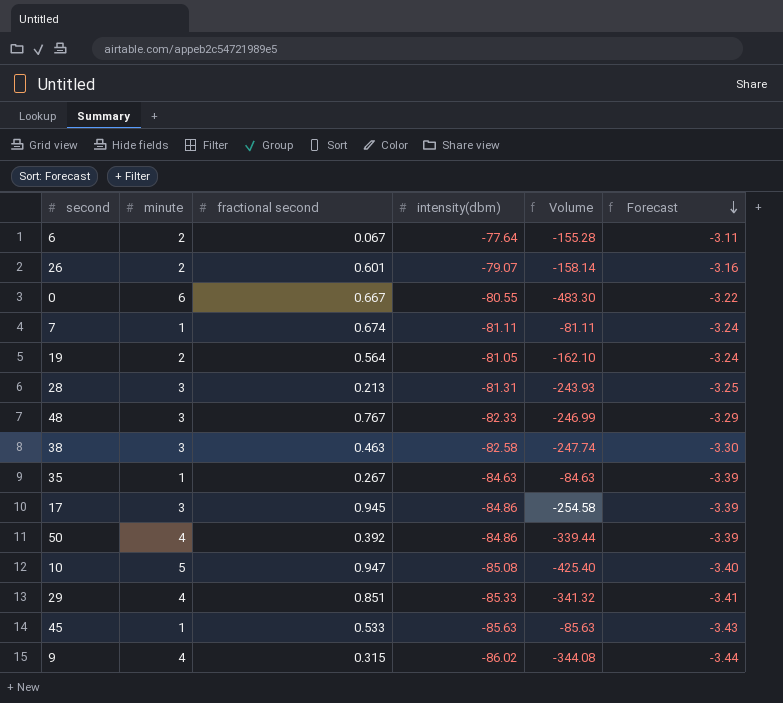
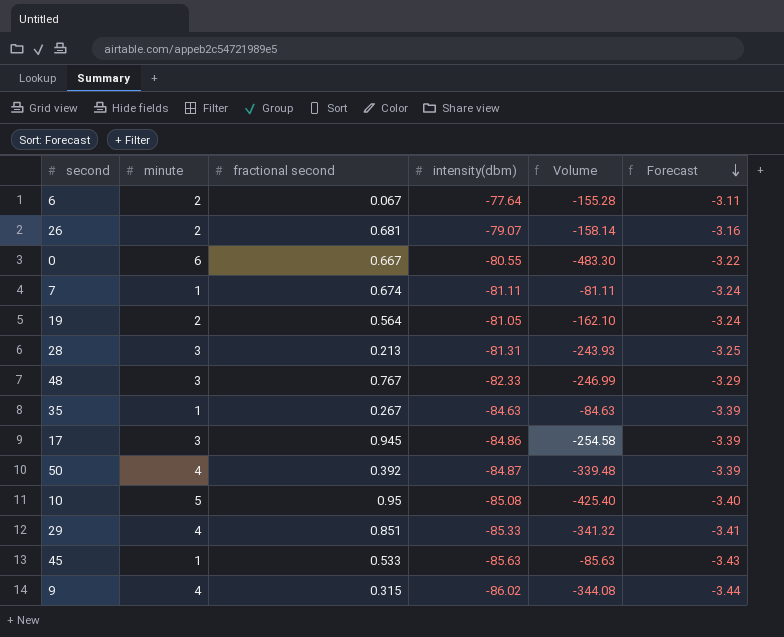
row 38: 3 | 0.463 | -82.58 | -247.74 | -3.30 -> none
26 | fractional second: 0.601 -> 0.681
50 | intensity(dbm): -84.86 -> -84.87
50 | Volume: -339.44 -> -339.48
10 | fractional second: 0.947 -> 0.95

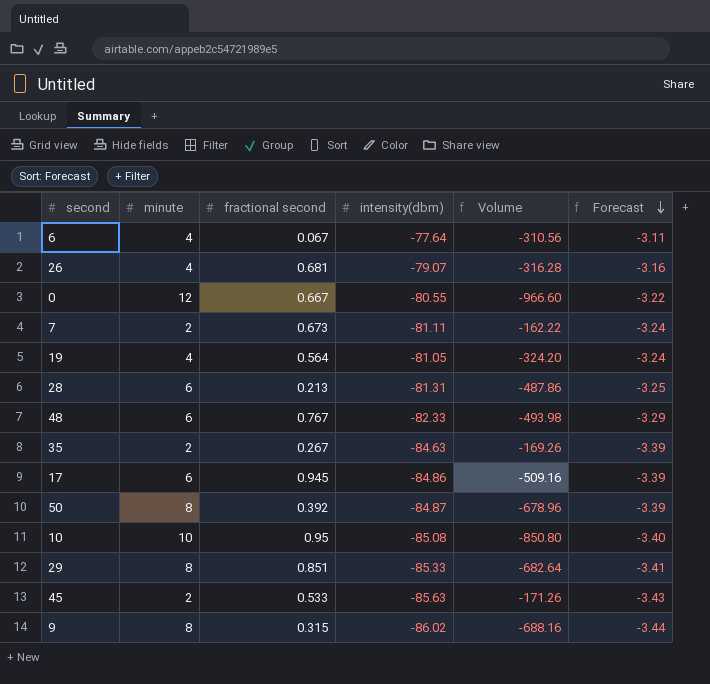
6 | minute: 2 -> 4
6 | Volume: -155.28 -> -310.56
26 | minute: 2 -> 4
26 | Volume: -158.14 -> -316.28
0 | minute: 6 -> 12
0 | Volume: -483.30 -> -966.60
7 | minute: 1 -> 2
7 | fractional second: 0.674 -> 0.673
7 | Volume: -81.11 -> -162.22
19 | minute: 2 -> 4
19 | Volume: -162.10 -> -324.20
28 | minute: 3 -> 6
28 | Volume: -243.93 -> -487.86
48 | minute: 3 -> 6
48 | Volume: -246.99 -> -493.98
35 | minute: 1 -> 2
35 | Volume: -84.63 -> -169.26
17 | minute: 3 -> 6
17 | Volume: -254.58 -> -509.16
50 | minute: 4 -> 8
50 | Volume: -339.48 -> -678.96
10 | minute: 5 -> 10
10 | Volume: -425.40 -> -850.80
29 | minute: 4 -> 8
29 | Volume: -341.32 -> -682.64
45 | minute: 1 -> 2
45 | Volume: -85.63 -> -171.26
9 | minute: 4 -> 8
9 | Volume: -344.08 -> -688.16

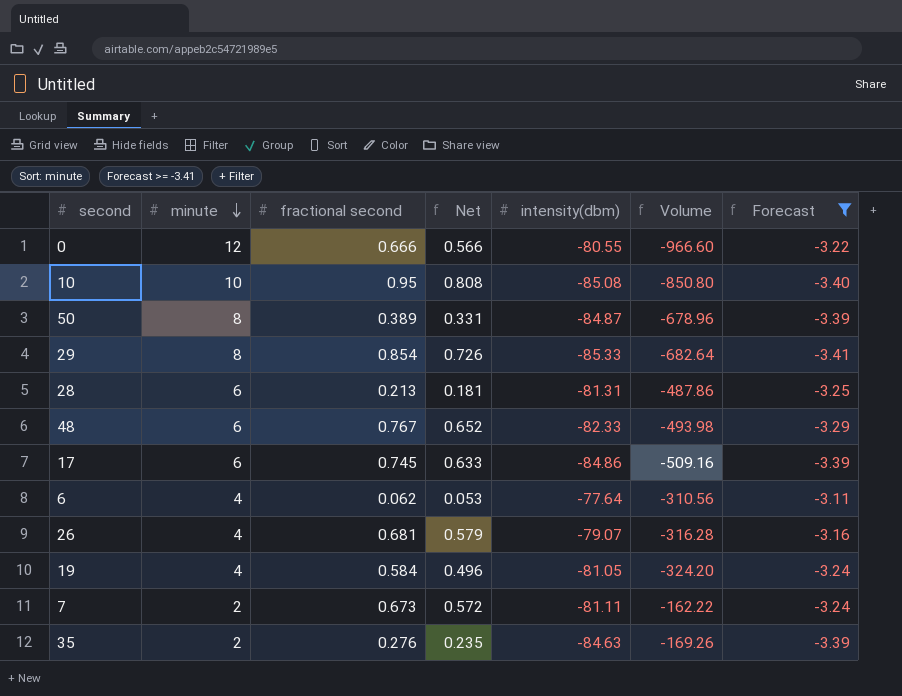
filter: none -> Forecast >= -3.41
row order: Forecast descending -> minute descending
column Net | formula: none -> [fractional second] * 0.85
0 | fractional second: 0.667 -> 0.666
50 | fractional second: 0.392 -> 0.389
29 | fractional second: 0.851 -> 0.854
17 | fractional second: 0.945 -> 0.745
6 | fractional second: 0.067 -> 0.062
19 | fractional second: 0.564 -> 0.584
35 | fractional second: 0.267 -> 0.276

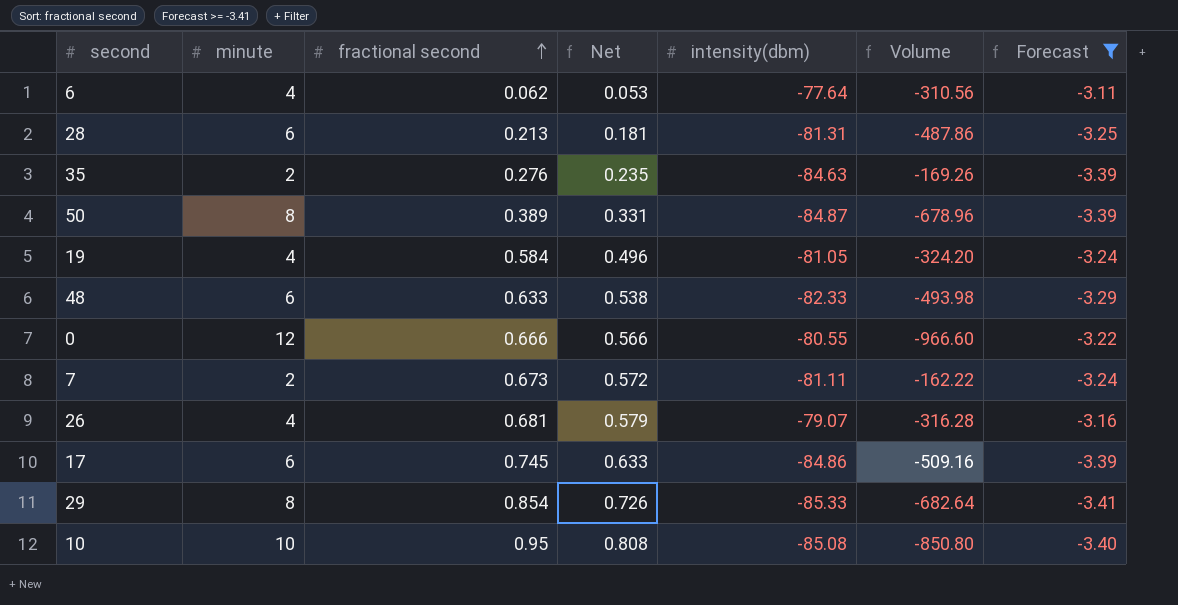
row order: minute descending -> fractional second ascending
48 | fractional second: 0.767 -> 0.633
48 | Net: 0.652 -> 0.538

